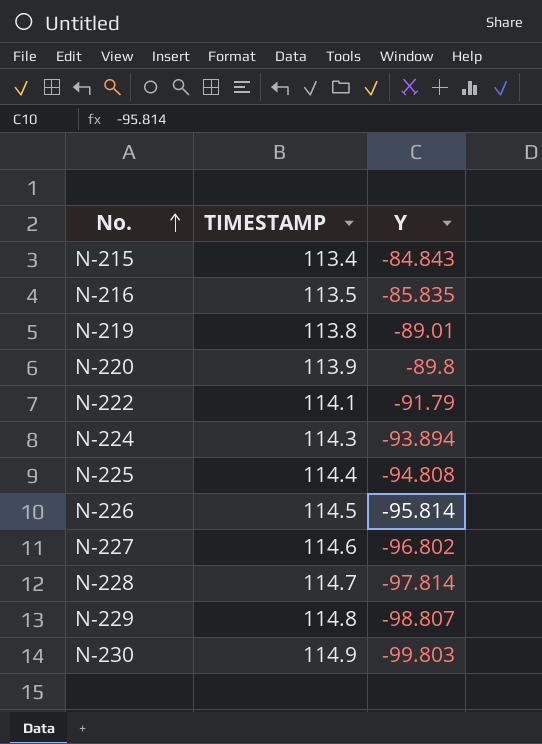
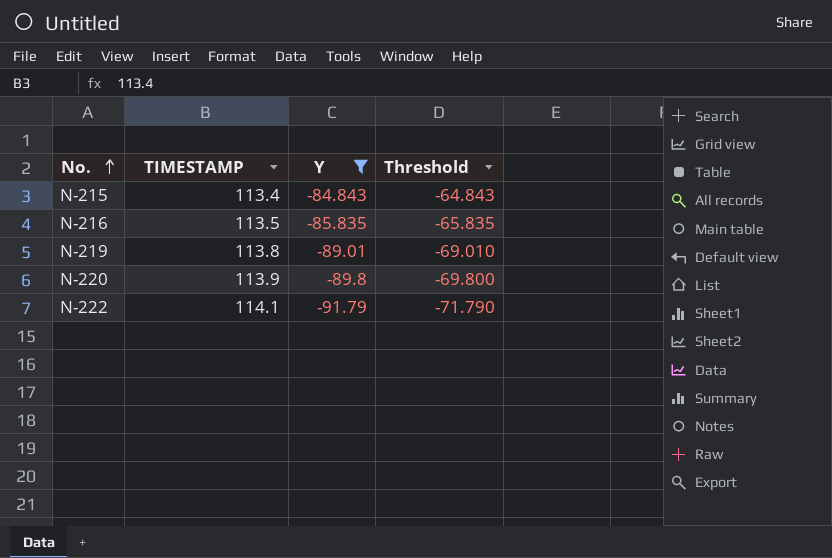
filter: none -> Y >= -91.79
column Threshold | formula: none -> [Y] + 20

